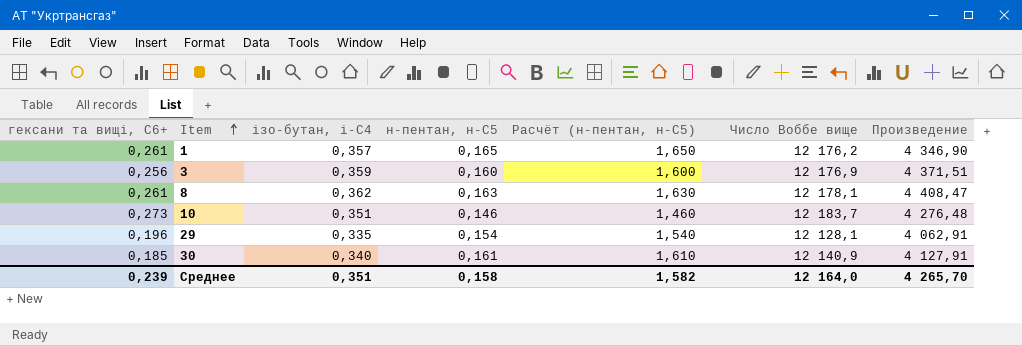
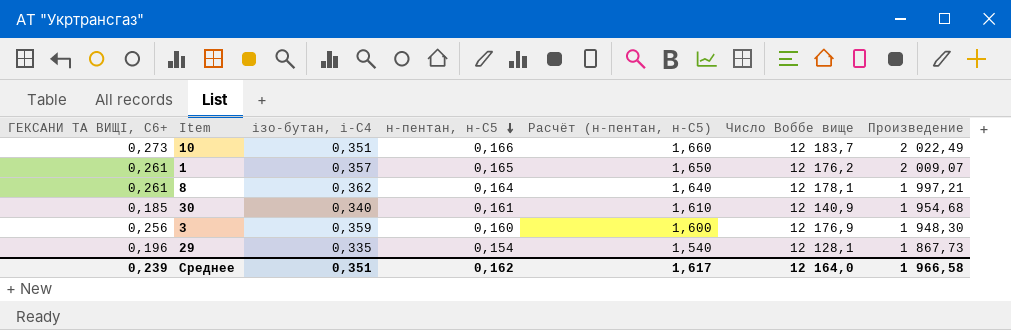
row order: Item ascending -> н-пентан, н-С5 descending
column name: гексани та вищі, С6+ -> ГЕКСАНИ ТА ВИЩІ, С6+
column Произведение | formula: [ізо-бутан, і-С4] * [Число Воббе вище] -> [н-пентан, н-С5] * [Число Воббе вище]
10 | н-пентан, н-С5: 0,146 -> 0,166
10 | Расчёт (н-пентан, н-С5): 1,460 -> 1,660
8 | н-пентан, н-С5: 0,163 -> 0,164
8 | Расчёт (н-пентан, н-С5): 1,630 -> 1,640
Среднее | н-пентан, н-С5: 0,158 -> 0,162
Среднее | Расчёт (н-пентан, н-С5): 1,582 -> 1,617
Среднее | Произведение: 4 265,70 -> 1 966,58

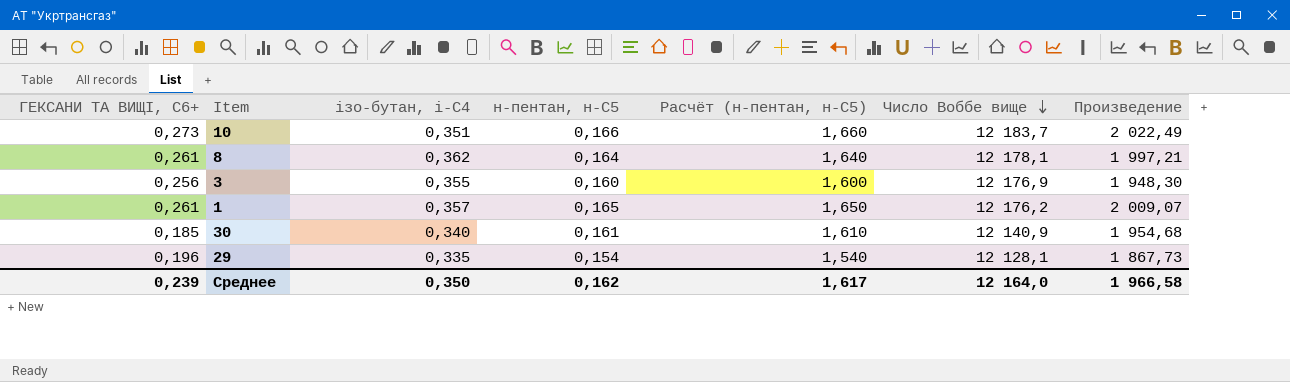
row order: н-пентан, н-С5 descending -> Число Воббе вище descending
3 | ізо-бутан, і-С4: 0,359 -> 0,355
Среднее | ізо-бутан, і-С4: 0,351 -> 0,350

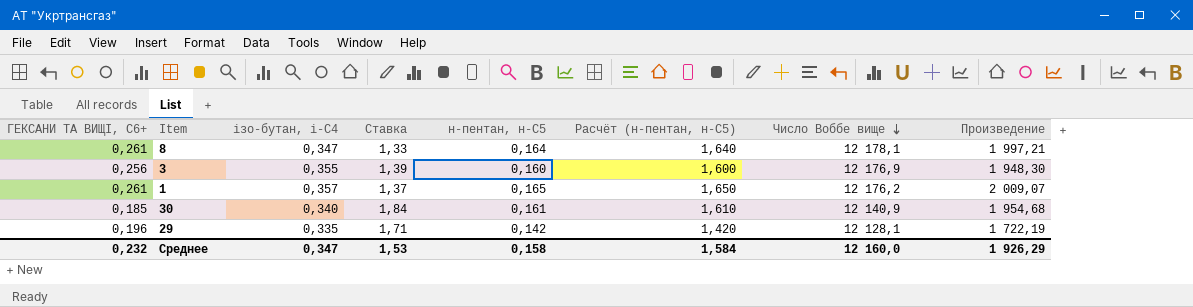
column Ставка | formula: none -> [ізо-бутан, і-С4] / [ГЕКСАНИ ТА ВИЩІ, С6+]
row 10: 0,273 | 0,351 | 0,166 | 1,660 | 12 183,7 | 2 022,49 -> none
8 | ізо-бутан, і-С4: 0,362 -> 0,347
29 | н-пентан, н-С5: 0,154 -> 0,142
29 | Расчёт (н-пентан, н-С5): 1,540 -> 1,420
29 | Произведение: 1 867,73 -> 1 722,19
Среднее | ГЕКСАНИ ТА ВИЩІ, С6+: 0,239 -> 0,232
Среднее | ізо-бутан, і-С4: 0,350 -> 0,347
Среднее | н-пентан, н-С5: 0,162 -> 0,158
Среднее | Расчёт (н-пентан, н-С5): 1,617 -> 1,584
Среднее | Число Воббе вище: 12 164,0 -> 12 160,0
Среднее | Произведение: 1 966,58 -> 1 926,29

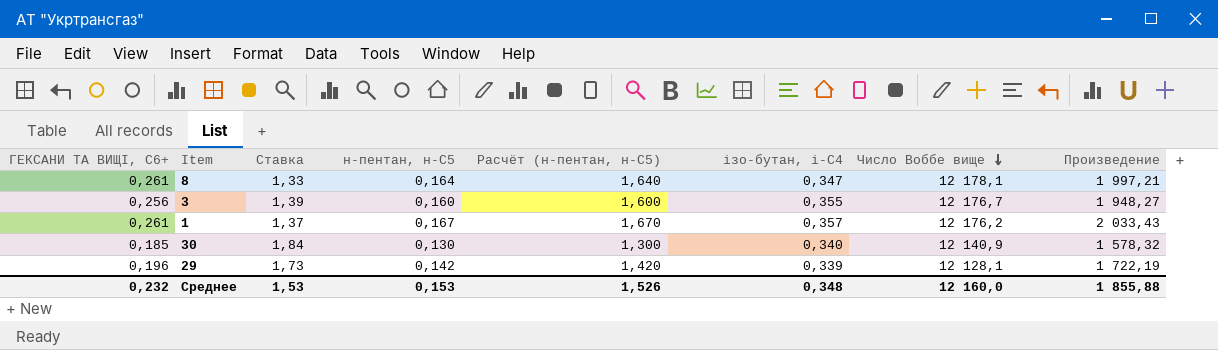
column ізо-бутан, і-С4 | position: 3 -> 6
3 | Число Воббе вище: 12 176,9 -> 12 176,7
3 | Произведение: 1 948,30 -> 1 948,27
1 | н-пентан, н-С5: 0,165 -> 0,167
1 | Расчёт (н-пентан, н-С5): 1,650 -> 1,670
1 | Произведение: 2 009,07 -> 2 033,43
30 | н-пентан, н-С5: 0,161 -> 0,130
30 | Расчёт (н-пентан, н-С5): 1,610 -> 1,300
30 | Произведение: 1 954,68 -> 1 578,32
29 | Ставка: 1,71 -> 1,73
29 | ізо-бутан, і-С4: 0,335 -> 0,339
Среднее | н-пентан, н-С5: 0,158 -> 0,153
Среднее | Расчёт (н-пентан, н-С5): 1,584 -> 1,526
Среднее | ізо-бутан, і-С4: 0,347 -> 0,348
Среднее | Произведение: 1 926,29 -> 1 855,88

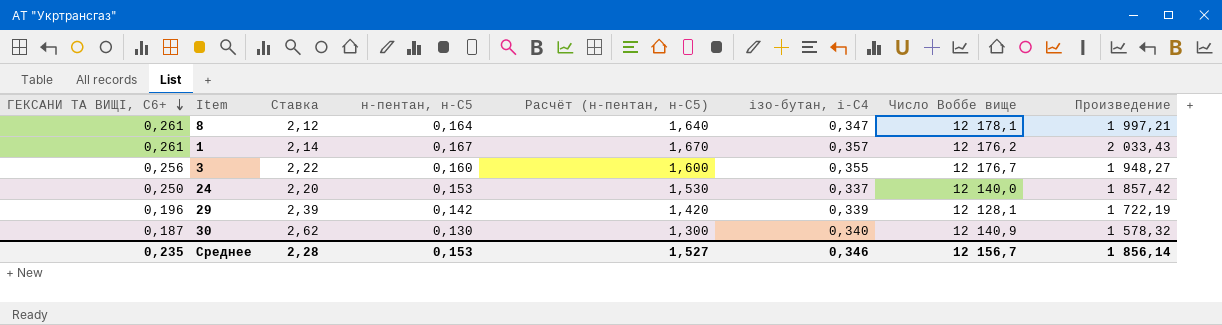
row order: Число Воббе вище descending -> ГЕКСАНИ ТА ВИЩІ, С6+ descending
column Ставка | formula: [ізо-бутан, і-С4] / [ГЕКСАНИ ТА ВИЩІ, С6+] -> [ізо-бутан, і-С4] / [н-пентан, н-С5]
row 24: none -> 0,250 | 2,20 | 0,153 | 1,530 | 0,337 | 12 140,0 | 1 857,42
30 | ГЕКСАНИ ТА ВИЩІ, С6+: 0,185 -> 0,187
Среднее | ГЕКСАНИ ТА ВИЩІ, С6+: 0,232 -> 0,235
Среднее | Ставка: 1,53 -> 2,28
Среднее | Расчёт (н-пентан, н-С5): 1,526 -> 1,527
Среднее | ізо-бутан, і-С4: 0,348 -> 0,346
Среднее | Число Воббе вище: 12 160,0 -> 12 156,7
Среднее | Произведение: 1 855,88 -> 1 856,14

